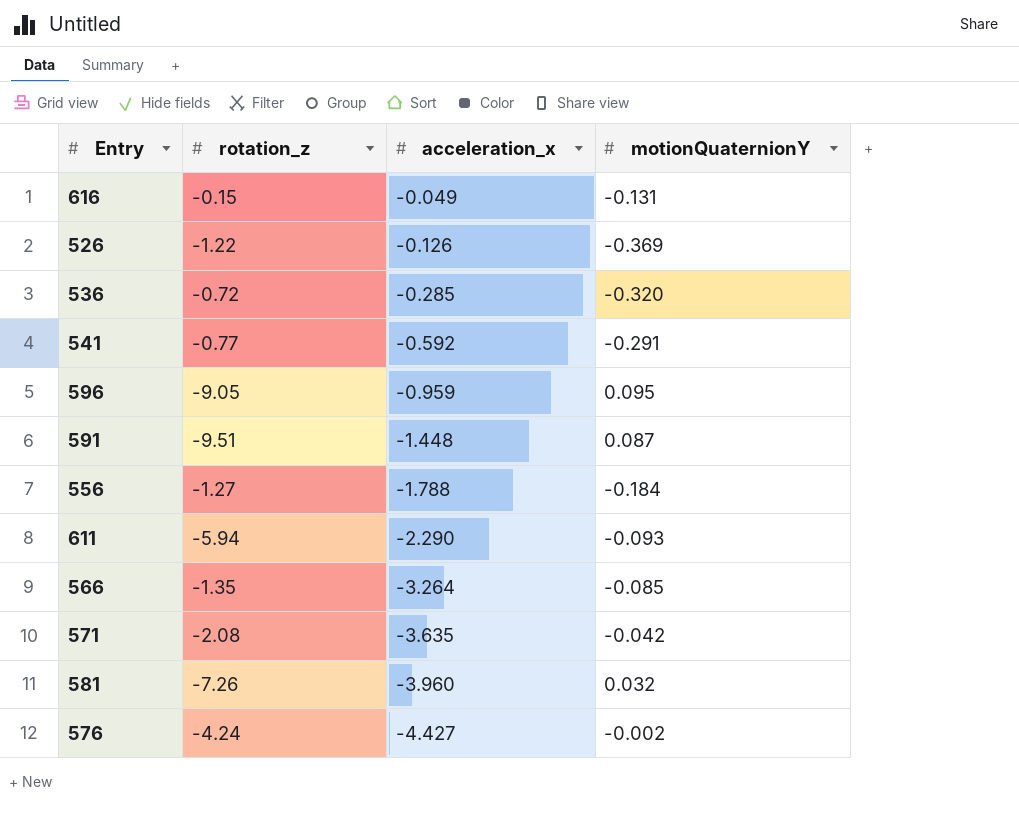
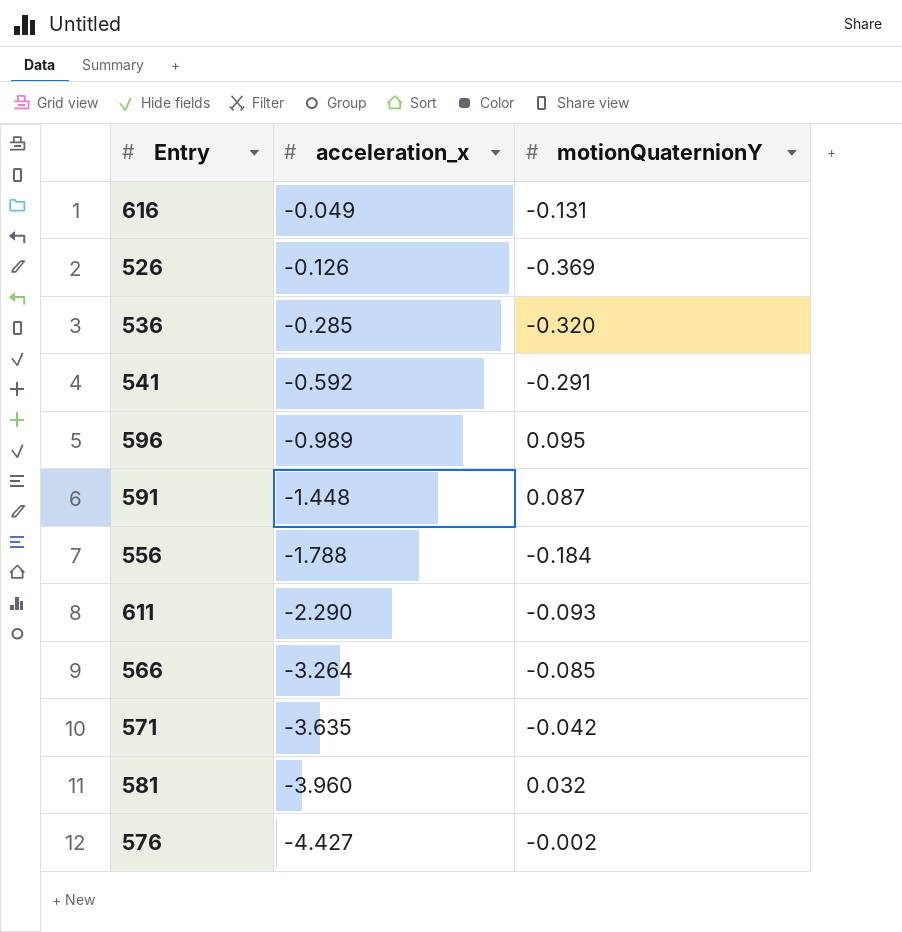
column rotation_z | position: 2 -> none
596 | acceleration_x: -0.959 -> -0.989

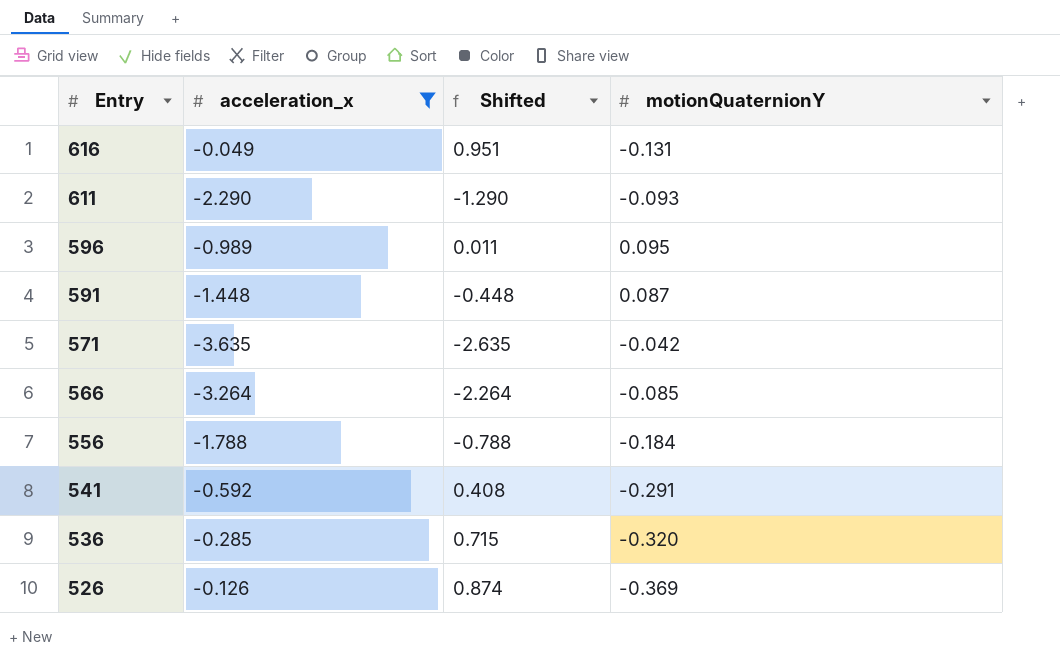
filter: none -> acceleration_x >= -3.635
row order: acceleration_x descending -> Entry descending
column Shifted | formula: none -> [acceleration_x] + 1

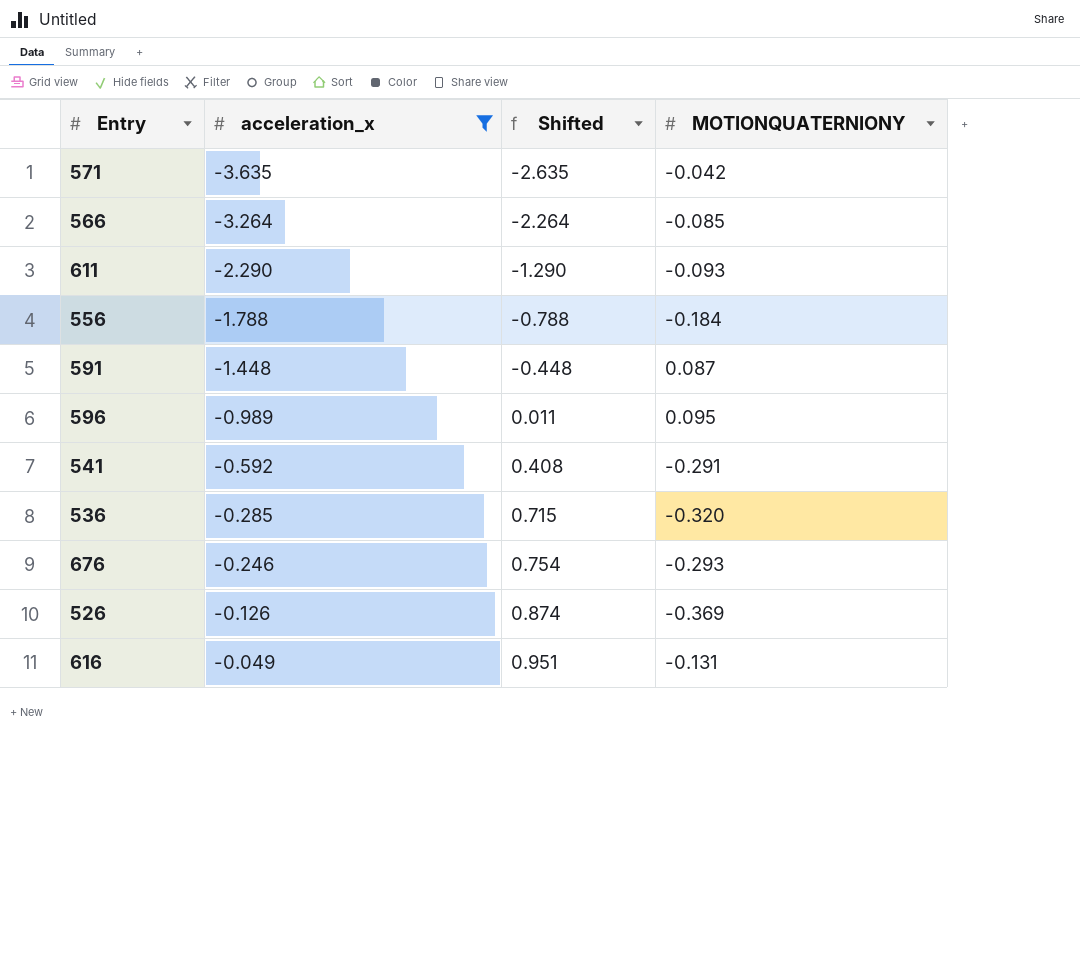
row order: Entry descending -> acceleration_x ascending
column name: motionQuaternionY -> MOTIONQUATERNIONY
row 676: none -> -0.246 | 0.754 | -0.293

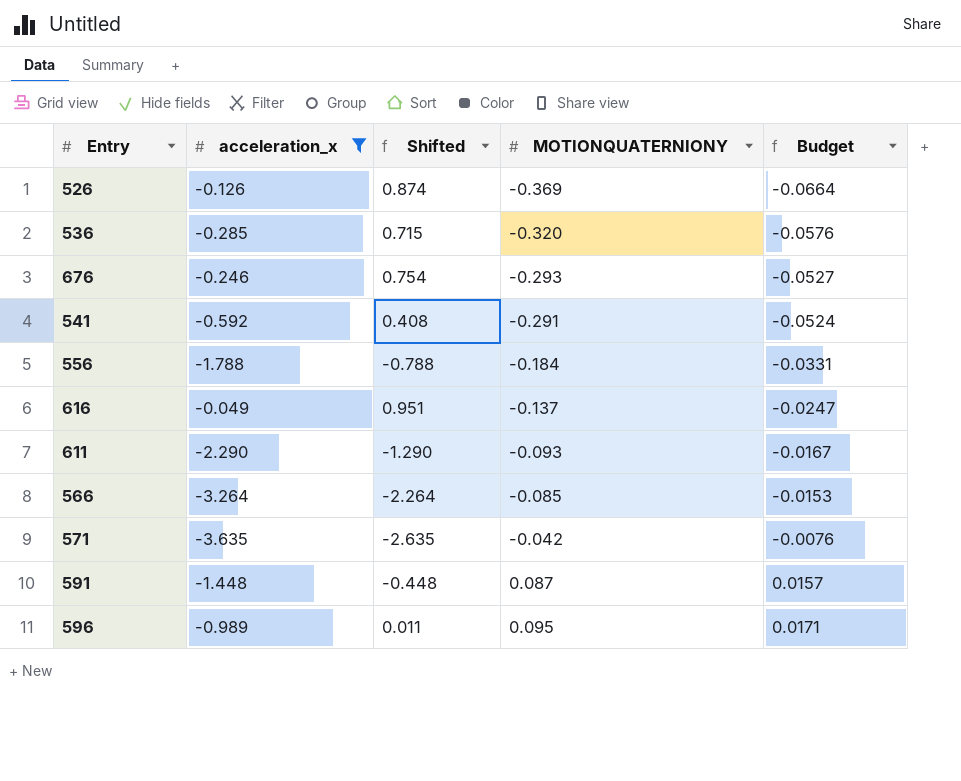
row order: acceleration_x ascending -> MOTIONQUATERNIONY ascending
column Budget | formula: none -> [MOTIONQUATERNIONY] * 0.18
616 | MOTIONQUATERNIONY: -0.131 -> -0.137

